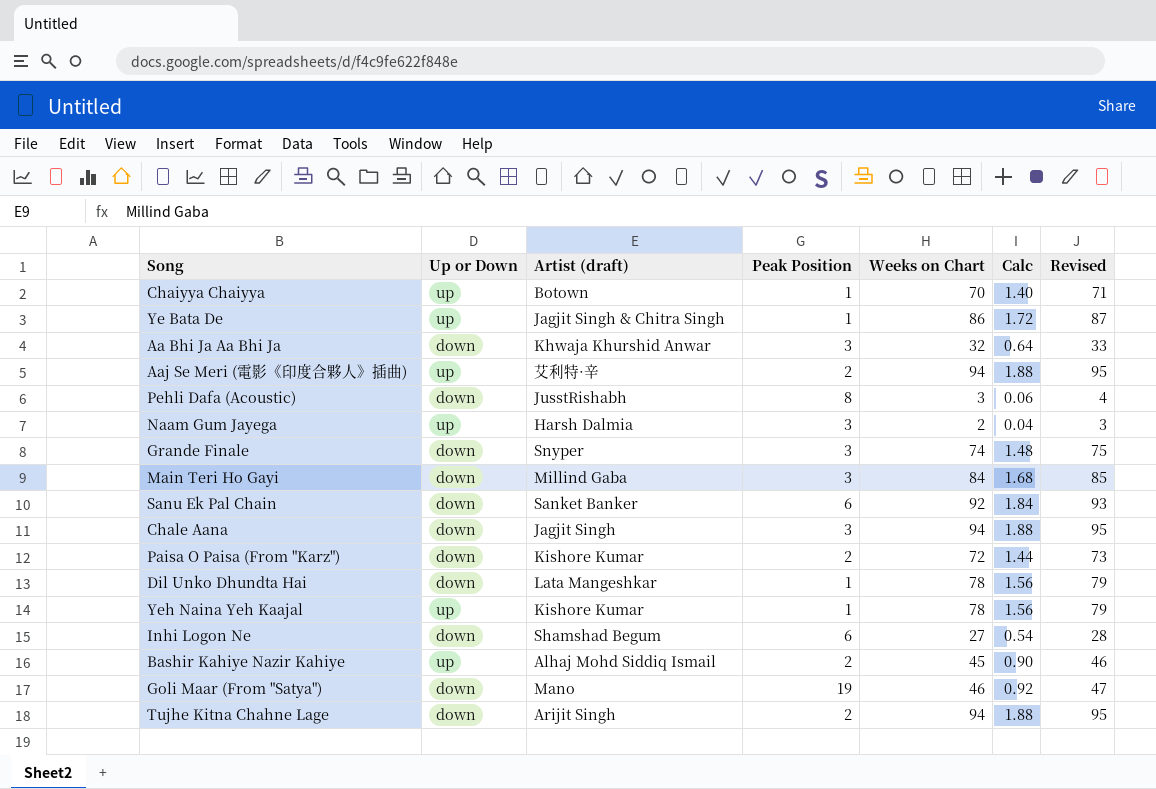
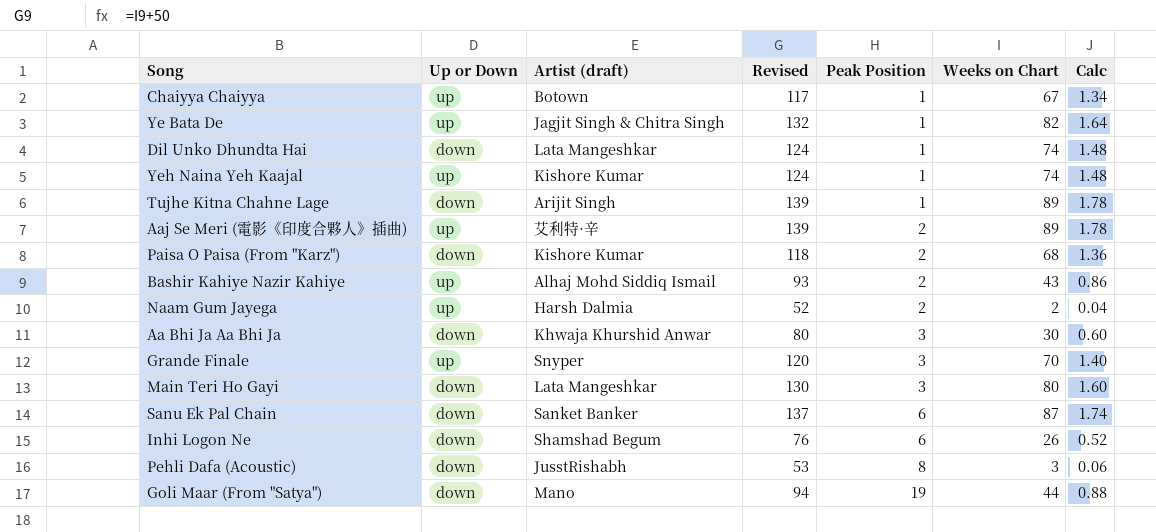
row order: none -> Peak Position ascending
column Revised | formula: [Weeks on Chart] + 1 -> [Weeks on Chart] + 50
column Revised | position: 7 -> 4
row Chale Aana: down | Jagjit Singh | 3 | 94 | 1.88 | 95 -> none
Chaiyya Chaiyya | Weeks on Chart: 70 -> 67
Chaiyya Chaiyya | Calc: 1.40 -> 1.34
Ye Bata De | Weeks on Chart: 86 -> 82
Ye Bata De | Calc: 1.72 -> 1.64
Dil Unko Dhundta Hai | Weeks on Chart: 78 -> 74
Dil Unko Dhundta Hai | Calc: 1.56 -> 1.48
Yeh Naina Yeh Kaajal | Weeks on Chart: 78 -> 74
Yeh Naina Yeh Kaajal | Calc: 1.56 -> 1.48
Tujhe Kitna Chahne Lage | Peak Position: 2 -> 1
Tujhe Kitna Chahne Lage | Weeks on Chart: 94 -> 89
Tujhe Kitna Chahne Lage | Calc: 1.88 -> 1.78
Aaj Se Meri (電影《印度合夥人》插曲) | Weeks on Chart: 94 -> 89
Aaj Se Meri (電影《印度合夥人》插曲) | Calc: 1.88 -> 1.78
Paisa O Paisa (From "Karz") | Weeks on Chart: 72 -> 68
Paisa O Paisa (From "Karz") | Calc: 1.44 -> 1.36
Bashir Kahiye Nazir Kahiye | Weeks on Chart: 45 -> 43
Bashir Kahiye Nazir Kahiye | Calc: 0.90 -> 0.86
Naam Gum Jayega | Peak Position: 3 -> 2
Aa Bhi Ja Aa Bhi Ja | Weeks on Chart: 32 -> 30
Aa Bhi Ja Aa Bhi Ja | Calc: 0.64 -> 0.60
Grande Finale | Up or Down: down -> up
Grande Finale | Weeks on Chart: 74 -> 70
Grande Finale | Calc: 1.48 -> 1.40
Main Teri Ho Gayi | Artist (draft): Millind Gaba -> Lata Mangeshkar
Main Teri Ho Gayi | Weeks on Chart: 84 -> 80
Main Teri Ho Gayi | Calc: 1.68 -> 1.60
Sanu Ek Pal Chain | Weeks on Chart: 92 -> 87
Sanu Ek Pal Chain | Calc: 1.84 -> 1.74
Inhi Logon Ne | Weeks on Chart: 27 -> 26
Inhi Logon Ne | Calc: 0.54 -> 0.52
Goli Maar (From "Satya") | Weeks on Chart: 46 -> 44
Goli Maar (From "Satya") | Calc: 0.92 -> 0.88

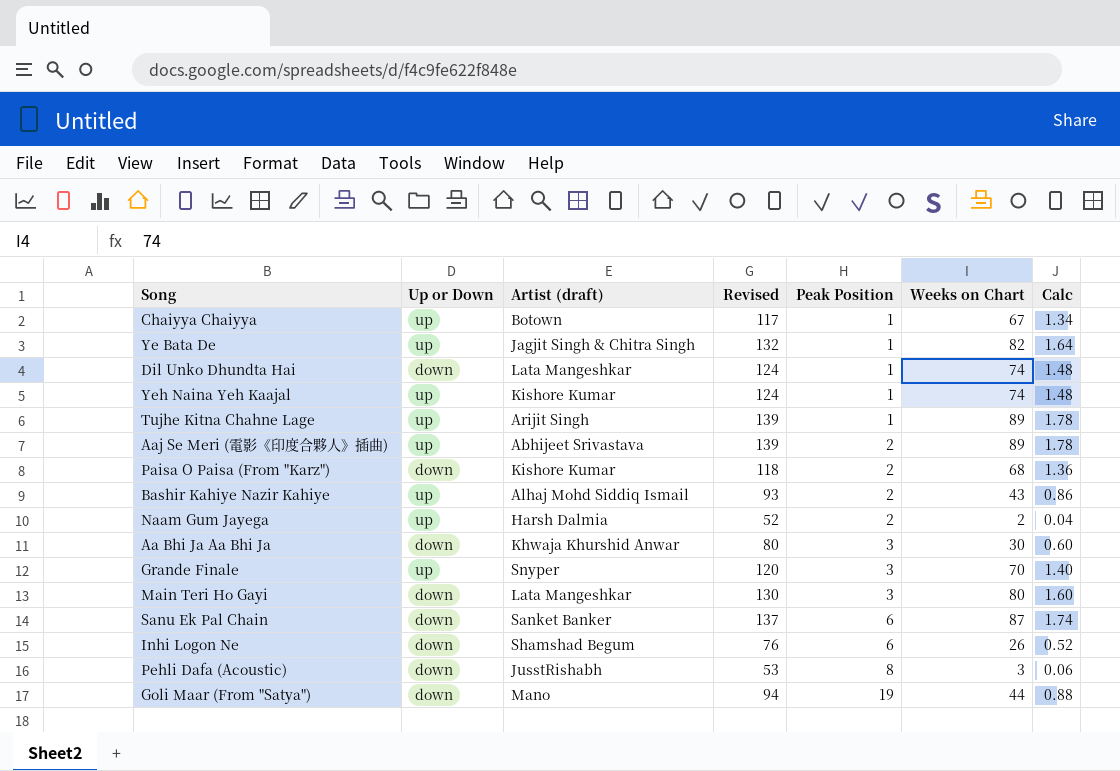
Tujhe Kitna Chahne Lage | Up or Down: down -> up
Aaj Se Meri (電影《印度合夥人》插曲) | Artist (draft): 艾利特·辛 -> Abhijeet Srivastava

